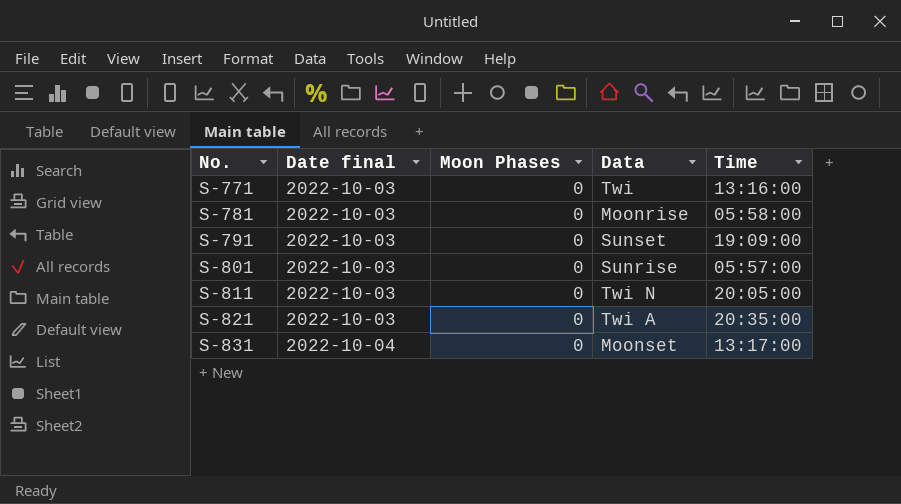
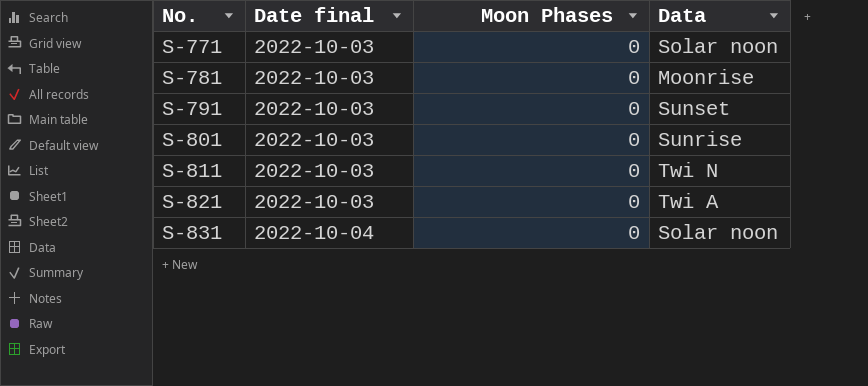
column Time | position: 5 -> none
S-771 | Data: Twi -> Solar noon
S-831 | Data: Moonset -> Solar noon

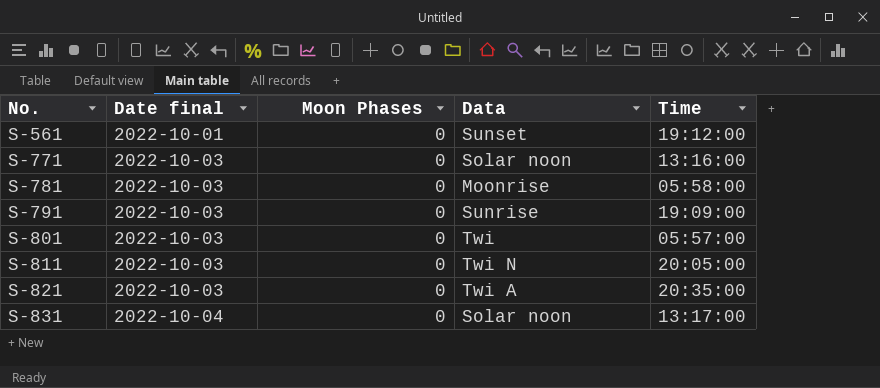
column Time | position: none -> 5
row S-561: none -> 2022-10-01 | 0 | Sunset | 19:12:00
S-791 | Data: Sunset -> Sunrise
S-801 | Data: Sunrise -> Twi

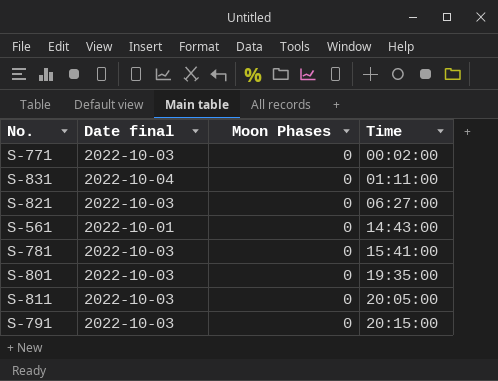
row order: No. ascending -> Time ascending
column Data | position: 4 -> none
S-771 | Time: 13:16:00 -> 00:02:00
S-831 | Time: 13:17:00 -> 01:11:00
S-821 | Time: 20:35:00 -> 06:27:00
S-561 | Time: 19:12:00 -> 14:43:00
S-781 | Time: 05:58:00 -> 15:41:00
S-801 | Time: 05:57:00 -> 19:35:00
S-791 | Time: 19:09:00 -> 20:15:00

